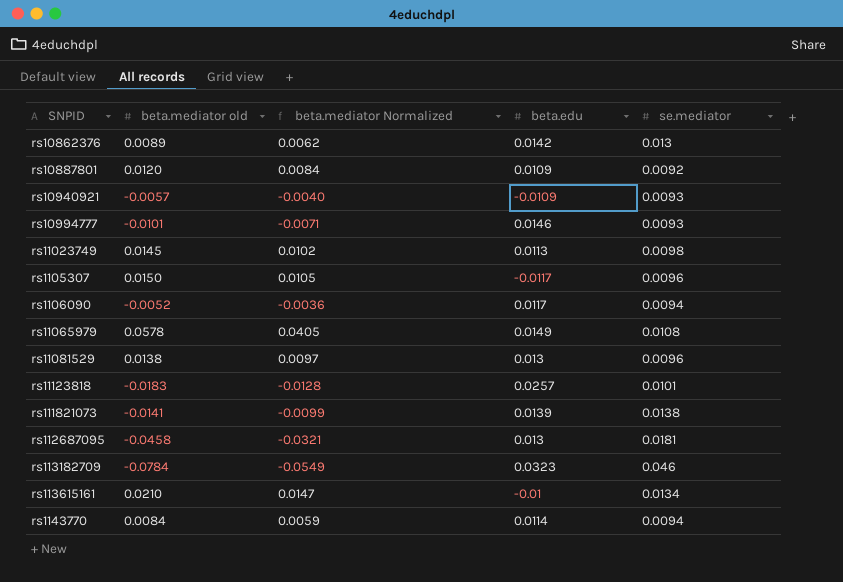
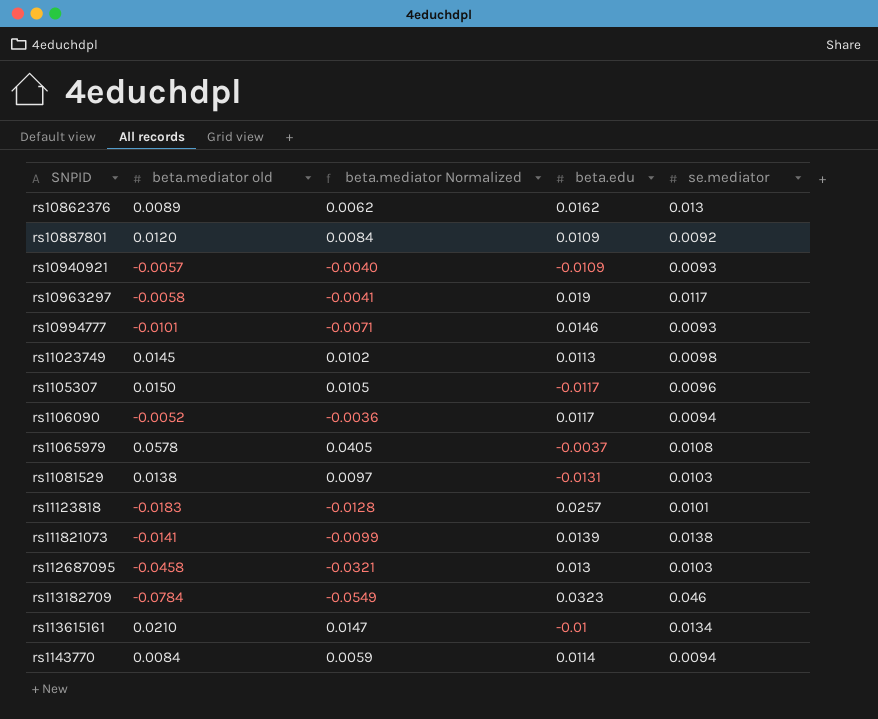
rs10862376 | beta.edu: 0.0142 -> 0.0162
row rs10963297: none -> -0.0058 | -0.0041 | 0.019 | 0.0117
rs11065979 | beta.edu: 0.0149 -> -0.0037
rs11081529 | beta.edu: 0.013 -> -0.0131
rs11081529 | se.mediator: 0.0096 -> 0.0103
rs112687095 | se.mediator: 0.0181 -> 0.0103

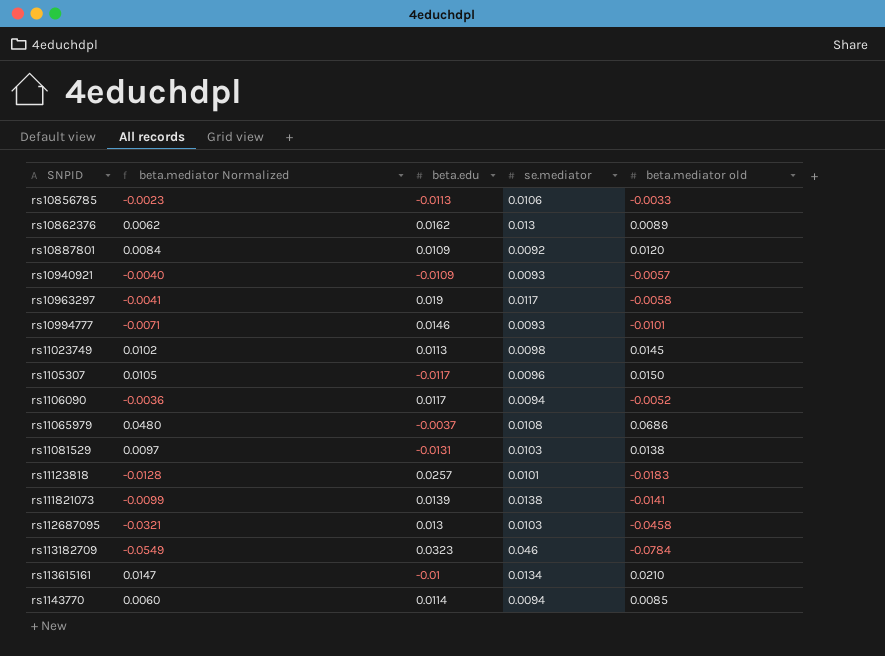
column beta.mediator old | position: 2 -> 5
row rs10856785: none -> -0.0023 | -0.0113 | 0.0106 | -0.0033
rs11065979 | beta.mediator Normalized: 0.0405 -> 0.0480
rs11065979 | beta.mediator old: 0.0578 -> 0.0686
rs1143770 | beta.mediator Normalized: 0.0059 -> 0.0060
rs1143770 | beta.mediator old: 0.0084 -> 0.0085

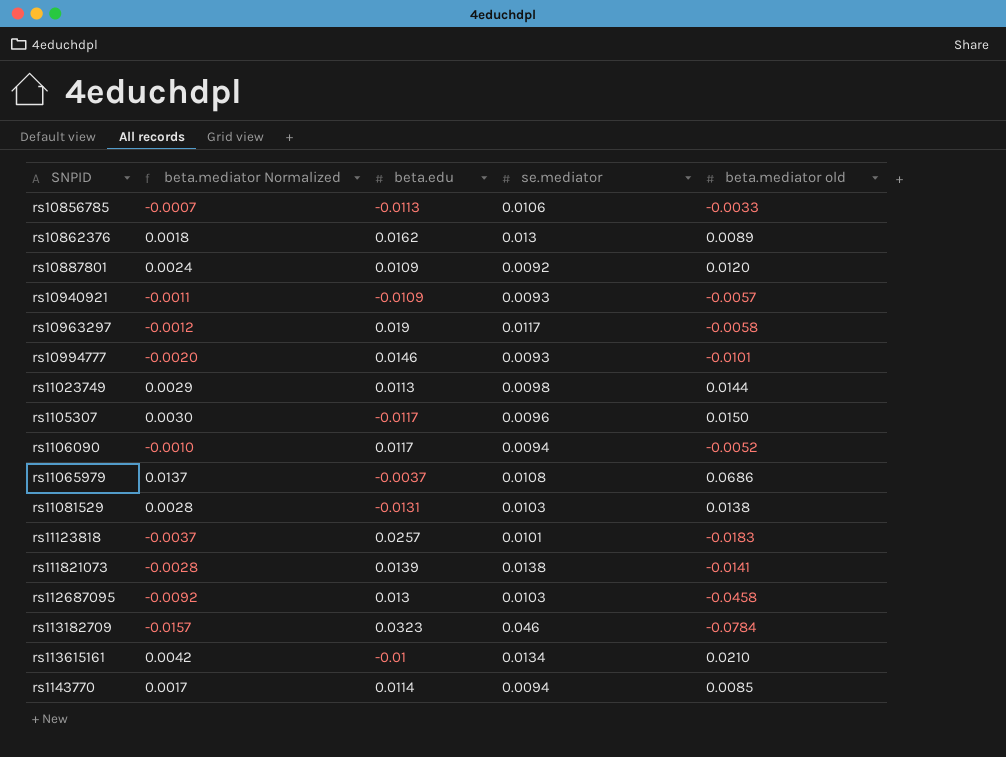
column beta.mediator Normalized | formula: [beta.mediator old] * 0.7 -> [beta.mediator old] * 0.2
rs11023749 | beta.mediator old: 0.0145 -> 0.0144

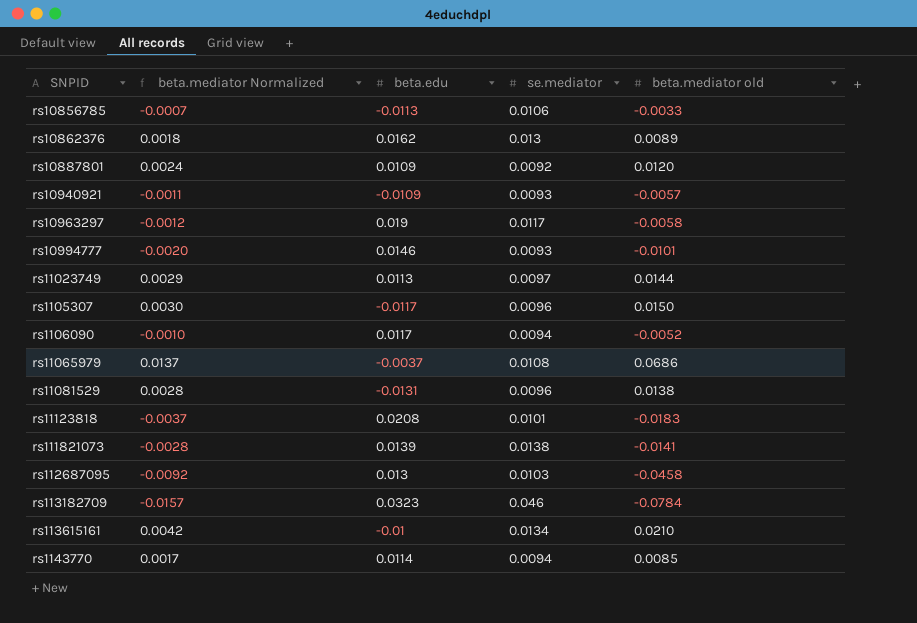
rs11023749 | se.mediator: 0.0098 -> 0.0097
rs11081529 | se.mediator: 0.0103 -> 0.0096
rs11123818 | beta.edu: 0.0257 -> 0.0208

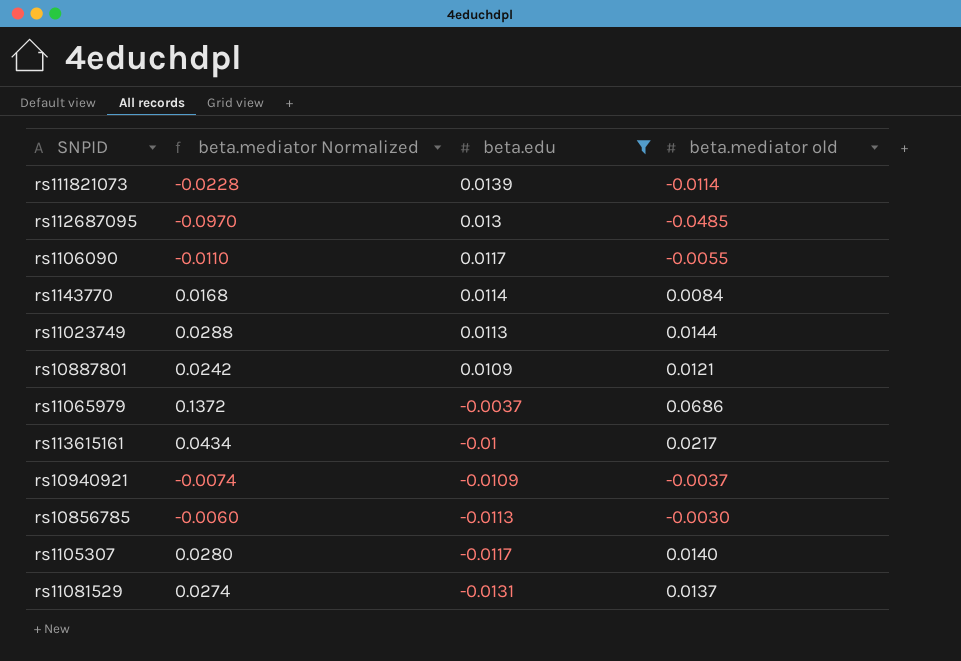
filter: none -> beta.edu <= 0.0139
row order: none -> beta.edu descending
column se.mediator | position: 4 -> none
column beta.mediator Normalized | formula: [beta.mediator old] * 0.2 -> [beta.mediator old] * 2
rs111821073 | beta.mediator old: -0.0141 -> -0.0114
rs112687095 | beta.mediator old: -0.0458 -> -0.0485
rs1106090 | beta.mediator old: -0.0052 -> -0.0055
rs1143770 | beta.mediator old: 0.0085 -> 0.0084
rs10887801 | beta.mediator old: 0.0120 -> 0.0121
rs113615161 | beta.mediator old: 0.0210 -> 0.0217
rs10940921 | beta.mediator old: -0.0057 -> -0.0037
rs10856785 | beta.mediator old: -0.0033 -> -0.0030
rs1105307 | beta.mediator old: 0.0150 -> 0.0140
rs11081529 | beta.mediator old: 0.0138 -> 0.0137

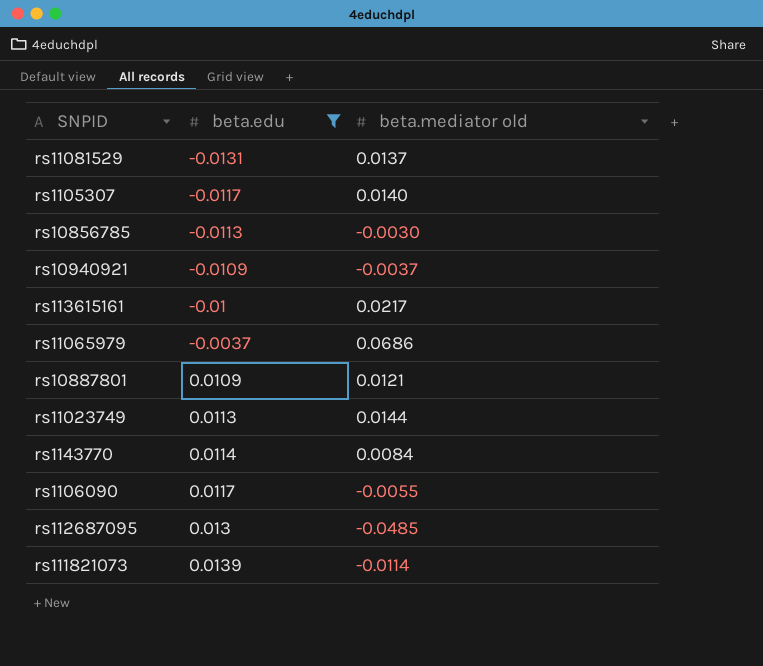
row order: beta.edu descending -> beta.edu ascending
column beta.mediator Normalized | formula: [beta.mediator old] * 2 -> none

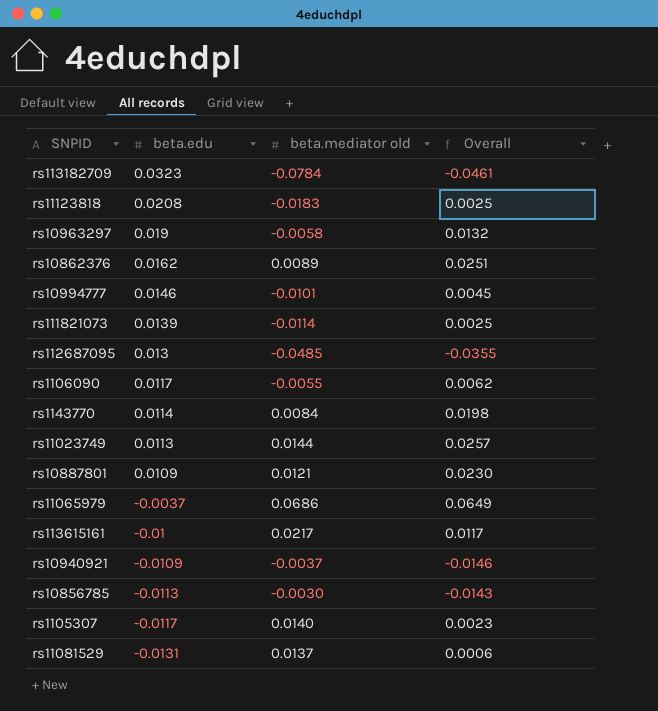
filter: beta.edu <= 0.0139 -> none
row order: beta.edu ascending -> beta.edu descending
column Overall | formula: none -> [beta.edu] + [beta.mediator old]

